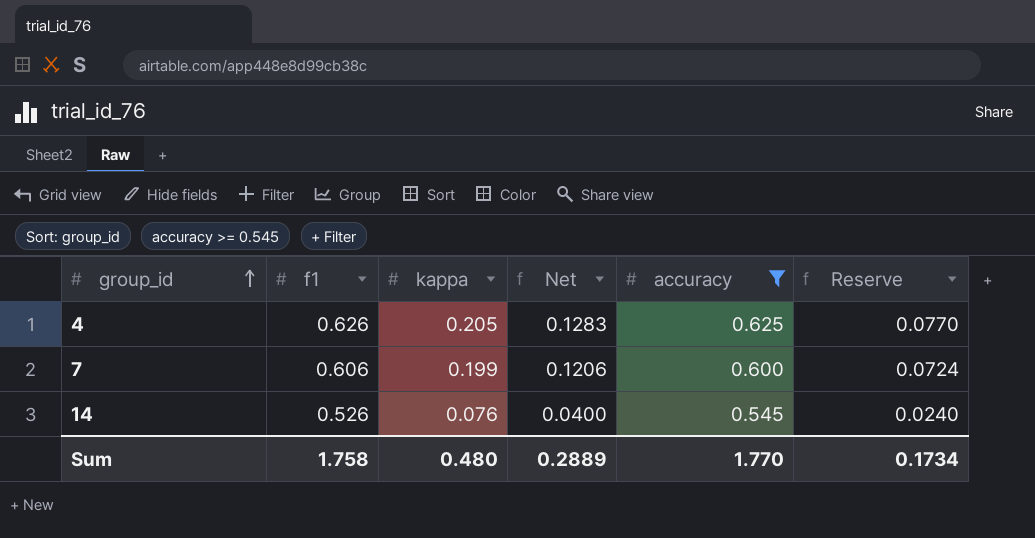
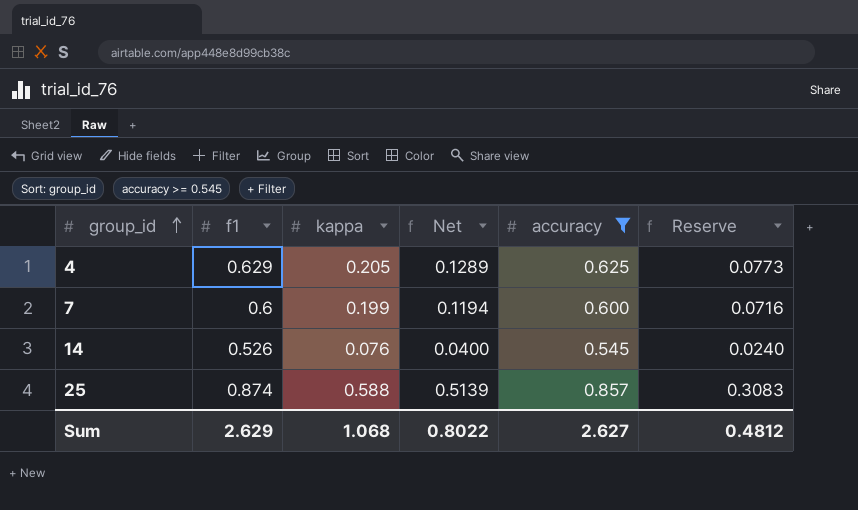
4 | f1: 0.626 -> 0.629
4 | Net: 0.1283 -> 0.1289
4 | Reserve: 0.0770 -> 0.0773
7 | f1: 0.606 -> 0.6
7 | Net: 0.1206 -> 0.1194
7 | Reserve: 0.0724 -> 0.0716
row 25: none -> 0.874 | 0.588 | 0.5139 | 0.857 | 0.3083
Sum | f1: 1.758 -> 2.629
Sum | kappa: 0.480 -> 1.068
Sum | Net: 0.2889 -> 0.8022
Sum | accuracy: 1.770 -> 2.627
Sum | Reserve: 0.1734 -> 0.4812

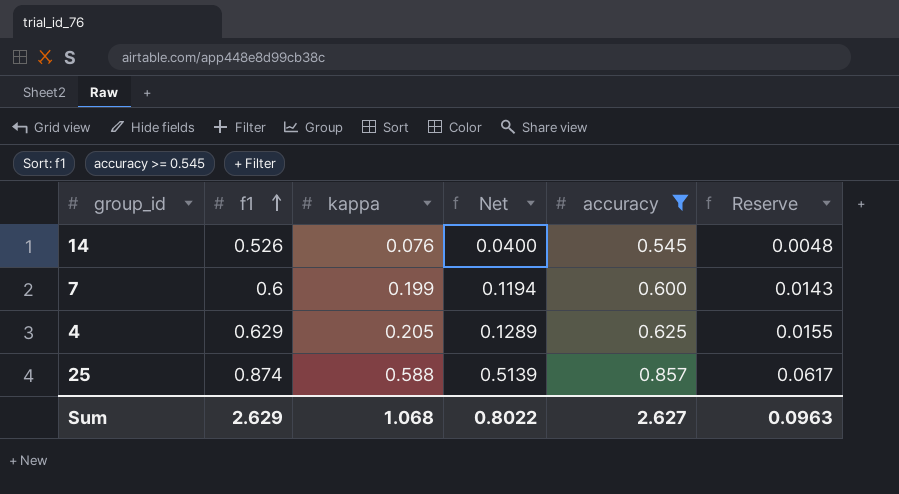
row order: group_id ascending -> f1 ascending
column Reserve | formula: [Net] * 0.6 -> [Net] * 0.12
Sum | Reserve: 0.4812 -> 0.0963

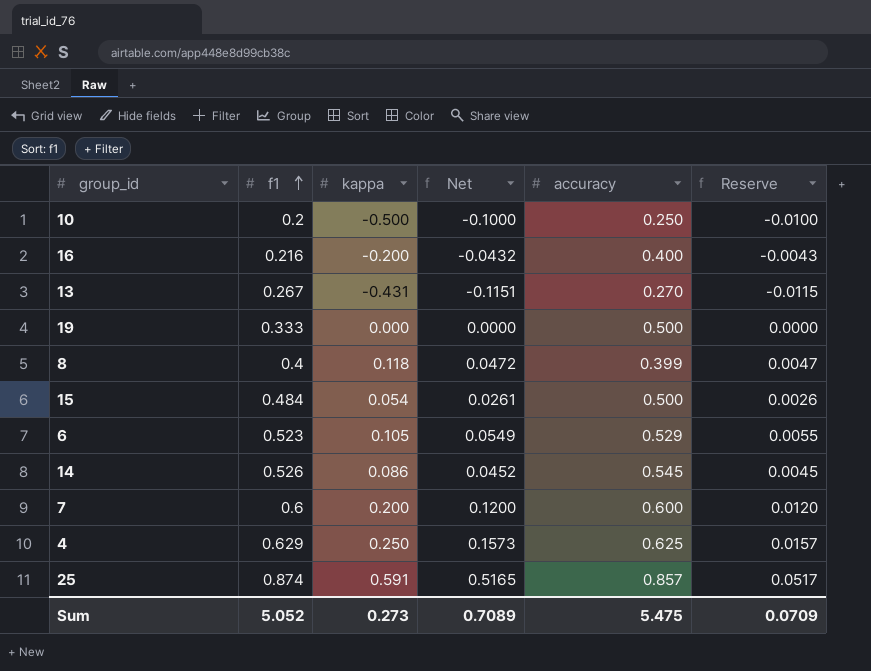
filter: accuracy >= 0.545 -> none
column Reserve | formula: [Net] * 0.12 -> [Net] * 0.1
14 | kappa: 0.076 -> 0.086
14 | Net: 0.0400 -> 0.0452
7 | kappa: 0.199 -> 0.200
7 | Net: 0.1194 -> 0.1200
4 | kappa: 0.205 -> 0.250
4 | Net: 0.1289 -> 0.1573
25 | kappa: 0.588 -> 0.591
25 | Net: 0.5139 -> 0.5165
Sum | f1: 2.629 -> 5.052
Sum | kappa: 1.068 -> 0.273
Sum | Net: 0.8022 -> 0.7089
Sum | accuracy: 2.627 -> 5.475
Sum | Reserve: 0.0963 -> 0.0709

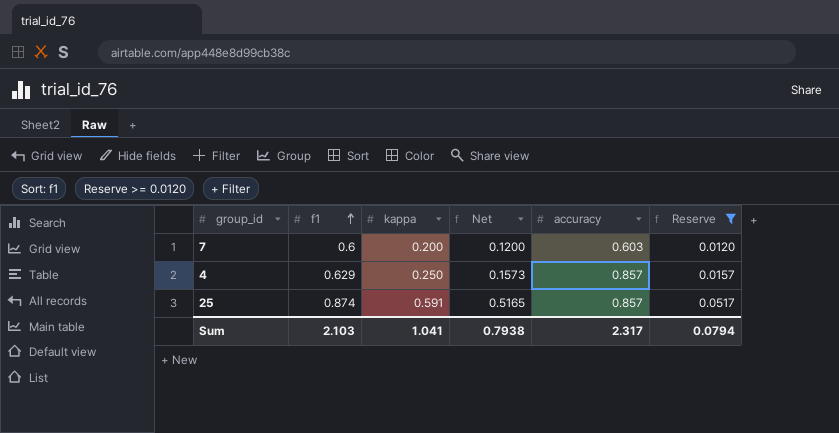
filter: none -> Reserve >= 0.0120
7 | accuracy: 0.600 -> 0.603
4 | accuracy: 0.625 -> 0.857
Sum | f1: 5.052 -> 2.103
Sum | kappa: 0.273 -> 1.041
Sum | Net: 0.7089 -> 0.7938
Sum | accuracy: 5.475 -> 2.317
Sum | Reserve: 0.0709 -> 0.0794

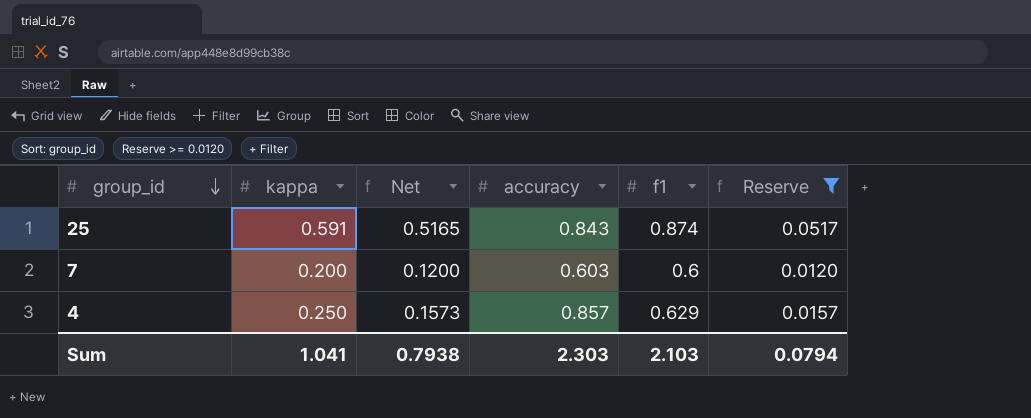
row order: f1 ascending -> group_id descending
column f1 | position: 2 -> 5
25 | accuracy: 0.857 -> 0.843
Sum | accuracy: 2.317 -> 2.303

